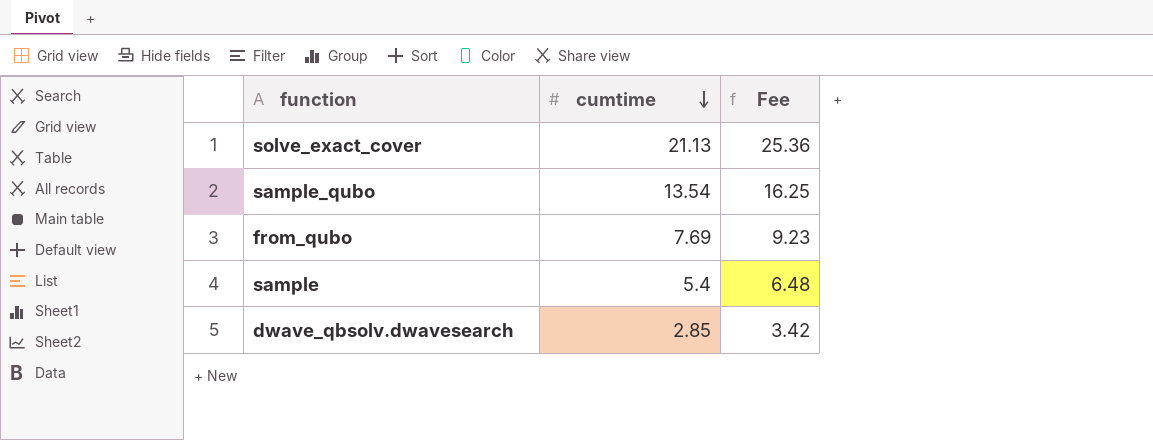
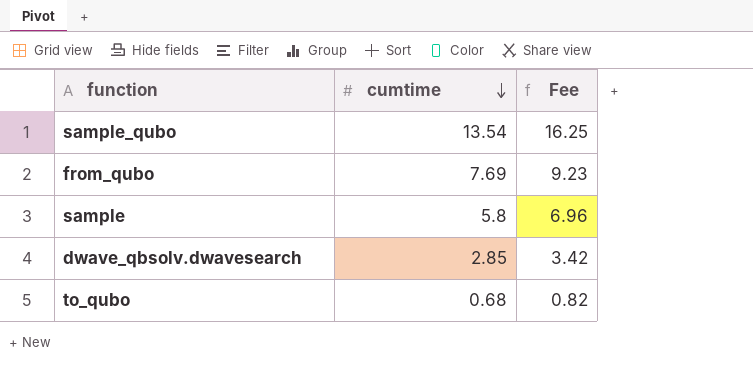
row solve_exact_cover: 21.13 | 25.36 -> none
sample | cumtime: 5.4 -> 5.8
sample | Fee: 6.48 -> 6.96
row to_qubo: none -> 0.68 | 0.82

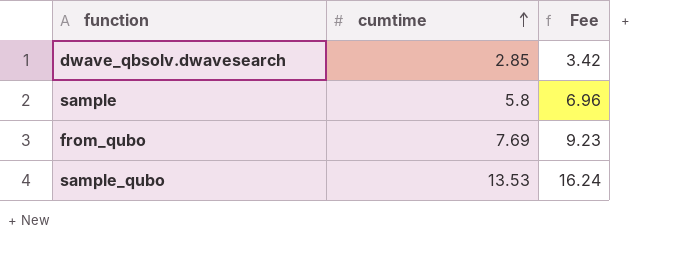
row order: cumtime descending -> cumtime ascending
row to_qubo: 0.68 | 0.82 -> none
sample_qubo | cumtime: 13.54 -> 13.53
sample_qubo | Fee: 16.25 -> 16.24

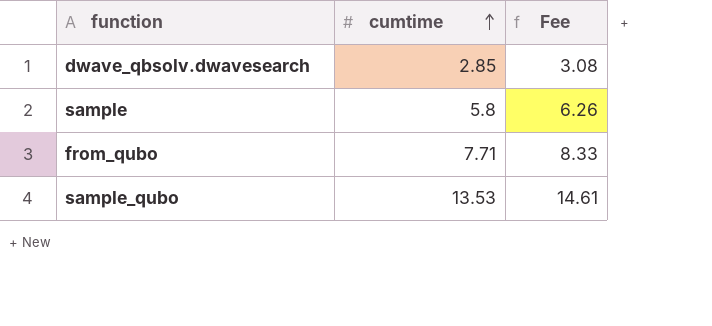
column Fee | formula: [cumtime] * 1.2 -> [cumtime] * 1.08
from_qubo | cumtime: 7.69 -> 7.71

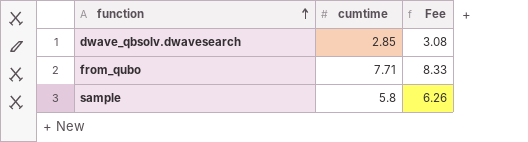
row order: cumtime ascending -> function ascending
row sample_qubo: 13.53 | 14.61 -> none

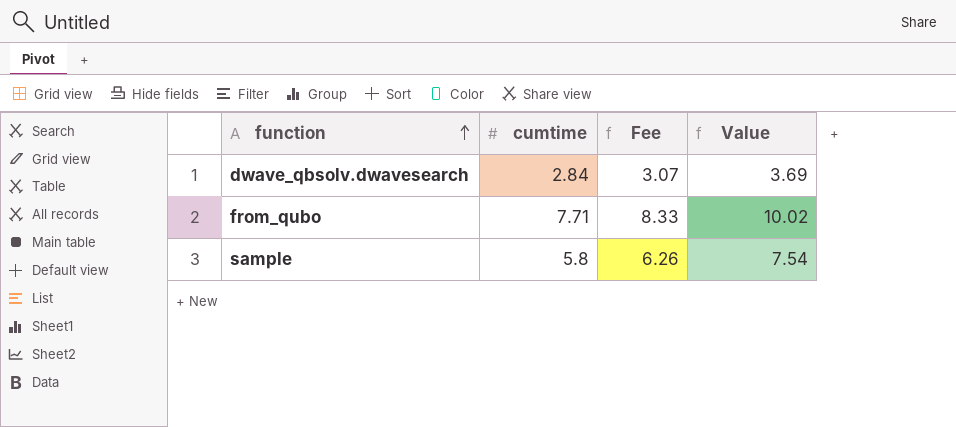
column Value | formula: none -> [cumtime] * 1.3
dwave_qbsolv.dwavesearch | cumtime: 2.85 -> 2.84
dwave_qbsolv.dwavesearch | Fee: 3.08 -> 3.07

